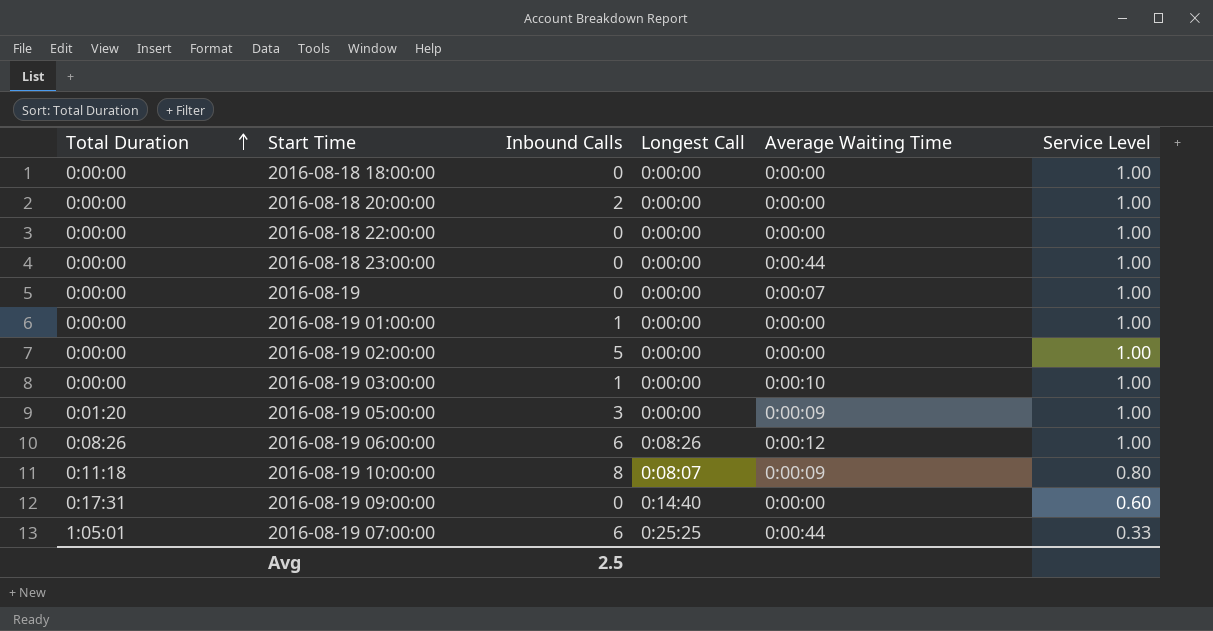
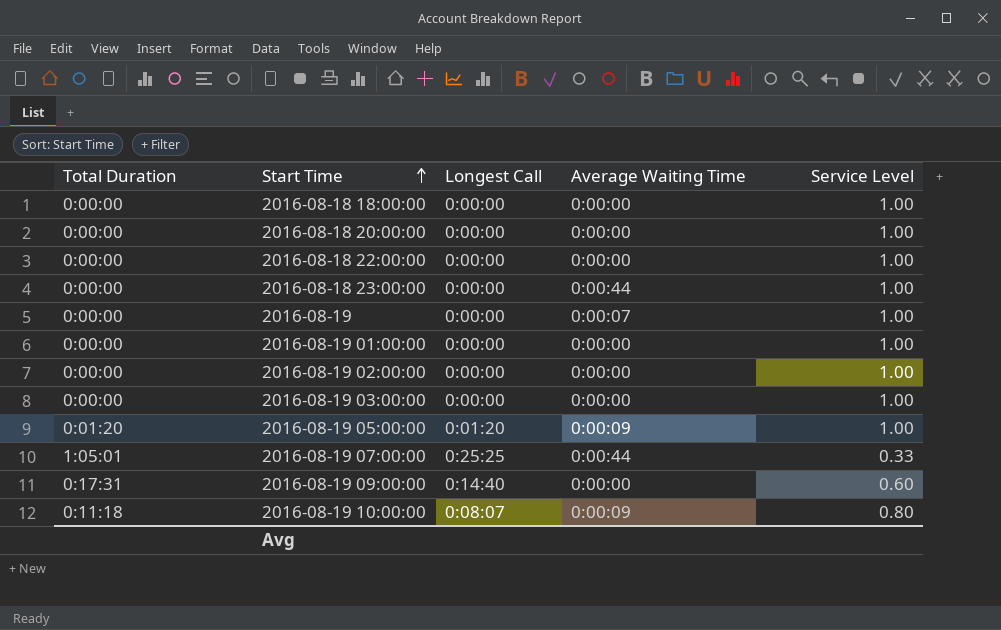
row order: Total Duration ascending -> Start Time ascending
column Inbound Calls | position: 3 -> none
row 2016-08-19 06:00:00: 0:08:26 | 6 | 0:08:26 | 0:00:12 | 1.00 -> none
2016-08-19 03:00:00 | Average Waiting Time: 0:00:10 -> 0:00:00
2016-08-19 05:00:00 | Longest Call: 0:00:00 -> 0:01:20

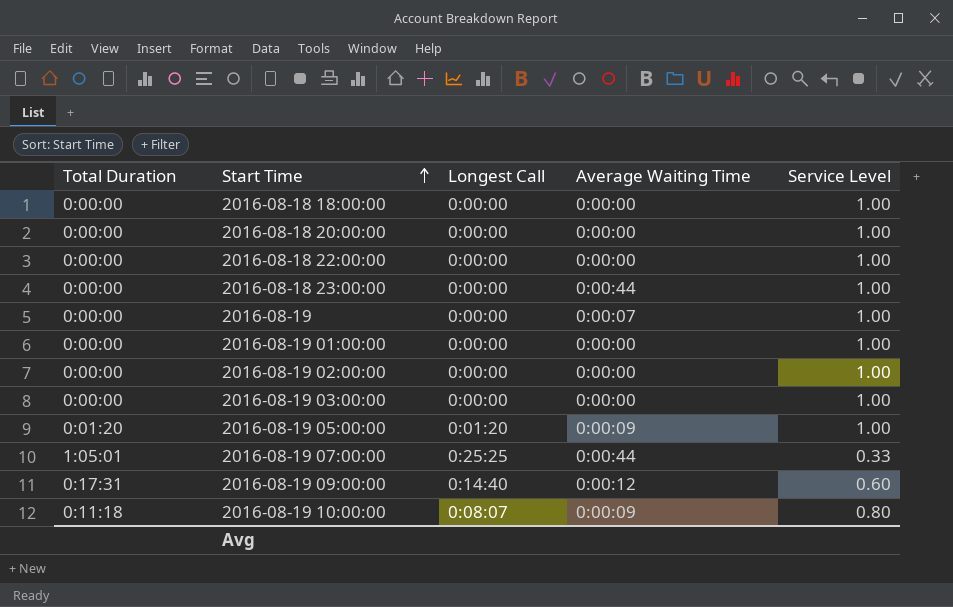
2016-08-19 09:00:00 | Average Waiting Time: 0:00:00 -> 0:00:12

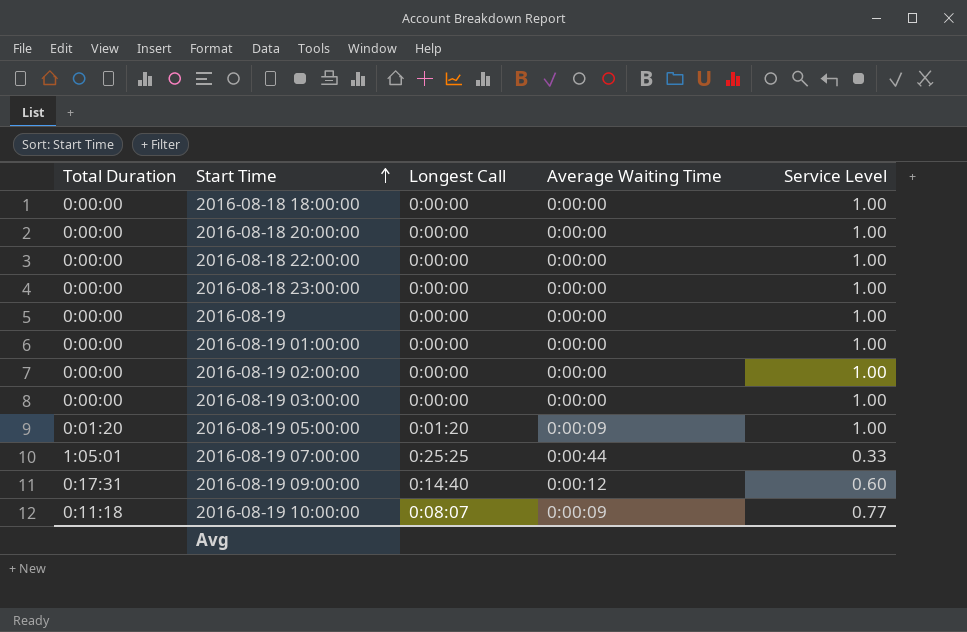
2016-08-18 23:00:00 | Average Waiting Time: 0:00:44 -> 0:00:00
2016-08-19 | Average Waiting Time: 0:00:07 -> 0:00:00
2016-08-19 10:00:00 | Service Level: 0.80 -> 0.77

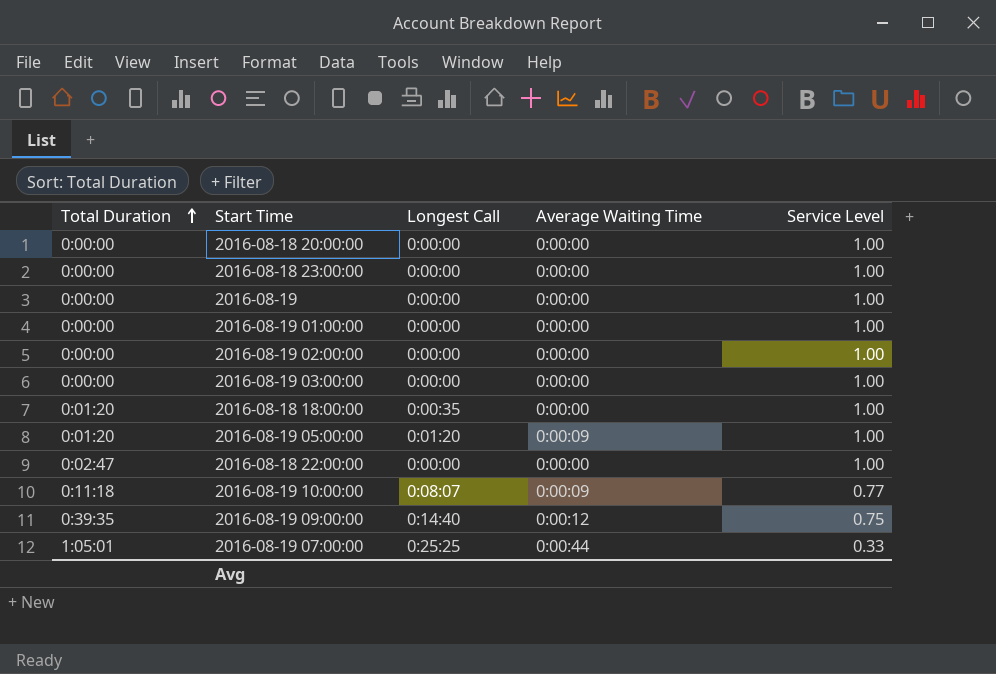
row order: Start Time ascending -> Total Duration ascending
2016-08-18 18:00:00 | Total Duration: 0:00:00 -> 0:01:20
2016-08-18 18:00:00 | Longest Call: 0:00:00 -> 0:00:35
2016-08-18 22:00:00 | Total Duration: 0:00:00 -> 0:02:47
2016-08-19 09:00:00 | Total Duration: 0:17:31 -> 0:39:35
2016-08-19 09:00:00 | Service Level: 0.60 -> 0.75

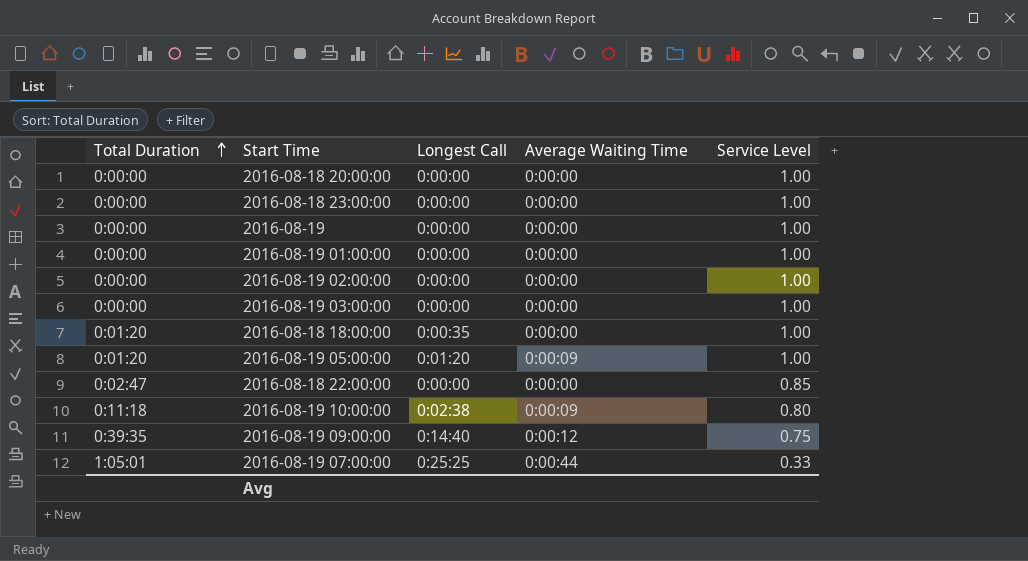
2016-08-18 22:00:00 | Service Level: 1.00 -> 0.85
2016-08-19 10:00:00 | Longest Call: 0:08:07 -> 0:02:38
2016-08-19 10:00:00 | Service Level: 0.77 -> 0.80

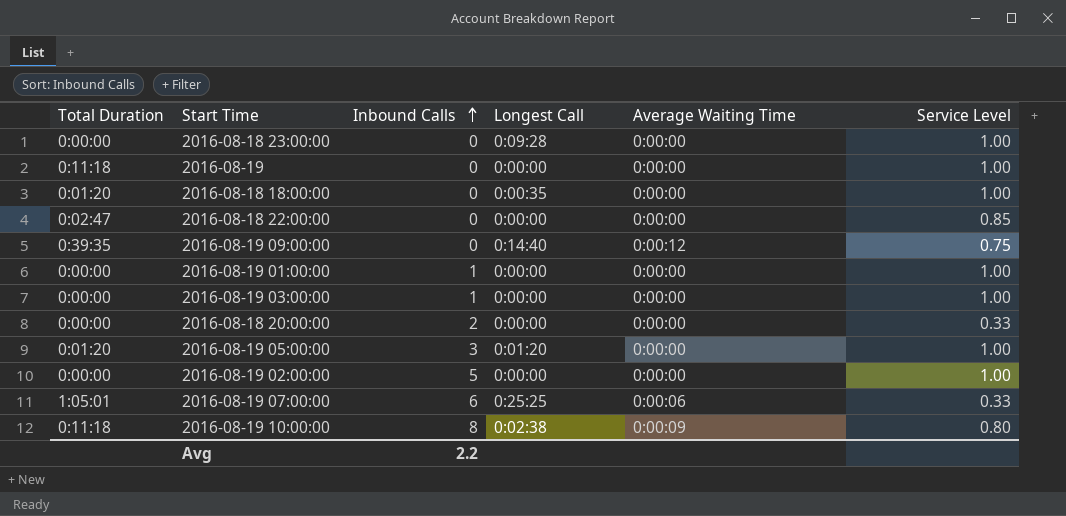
row order: Total Duration ascending -> Inbound Calls ascending
column Inbound Calls | position: none -> 3
2016-08-18 23:00:00 | Longest Call: 0:00:00 -> 0:09:28
2016-08-19 | Total Duration: 0:00:00 -> 0:11:18
2016-08-18 20:00:00 | Service Level: 1.00 -> 0.33
2016-08-19 05:00:00 | Average Waiting Time: 0:00:09 -> 0:00:00
2016-08-19 07:00:00 | Average Waiting Time: 0:00:44 -> 0:00:06

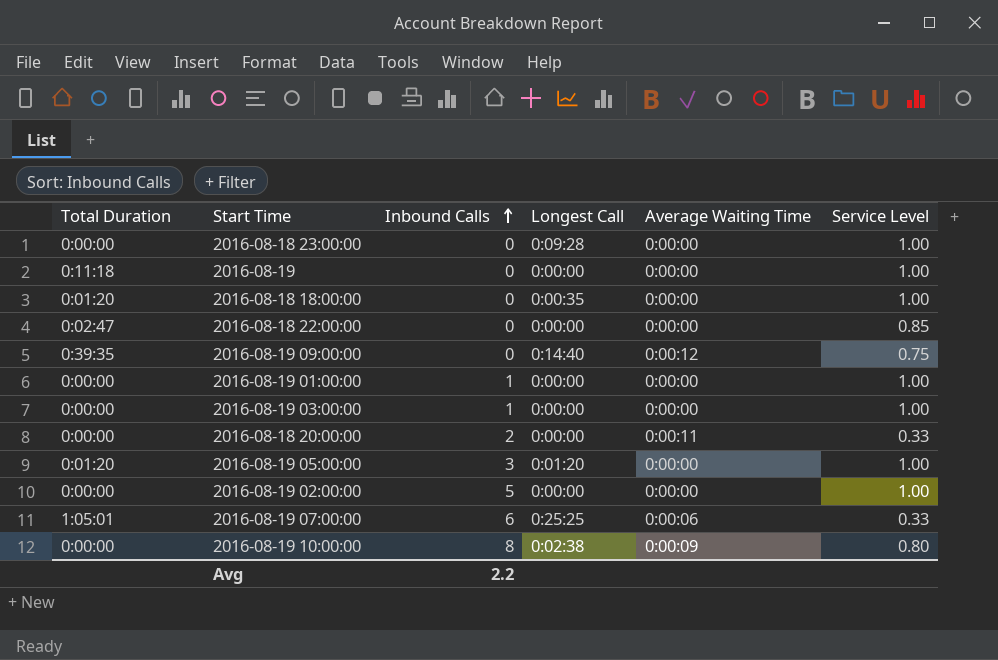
2016-08-18 20:00:00 | Average Waiting Time: 0:00:00 -> 0:00:11
2016-08-19 10:00:00 | Total Duration: 0:11:18 -> 0:00:00

